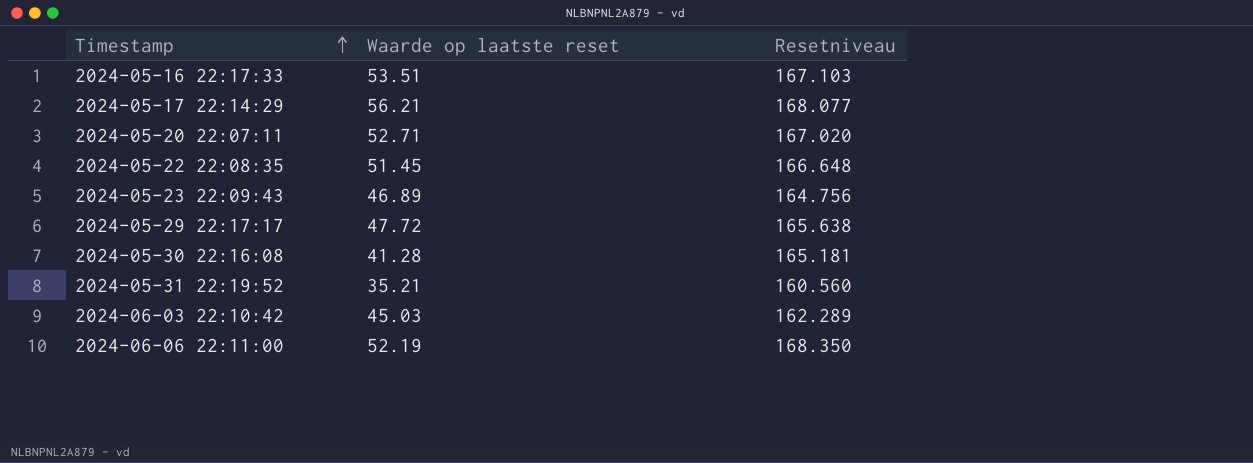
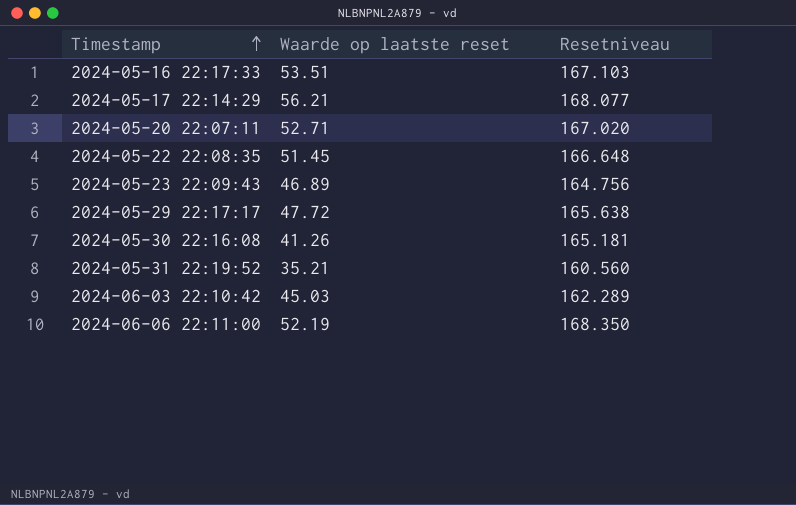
2024-05-30 22:16:08 | Waarde op laatste reset: 41.28 -> 41.26

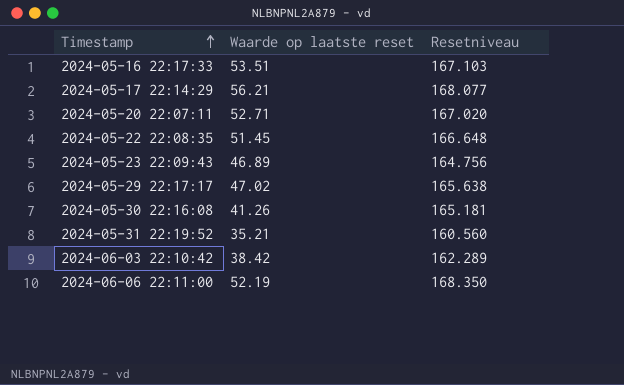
2024-05-29 22:17:17 | Waarde op laatste reset: 47.72 -> 47.02
2024-06-03 22:10:42 | Waarde op laatste reset: 45.03 -> 38.42

